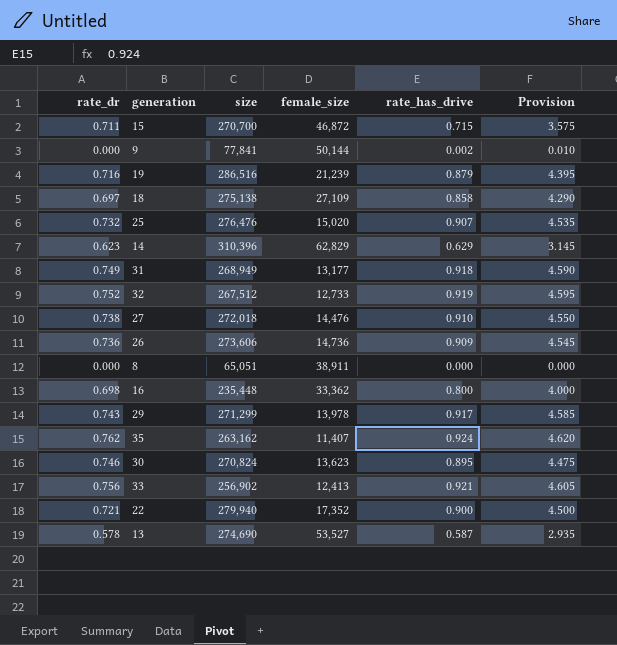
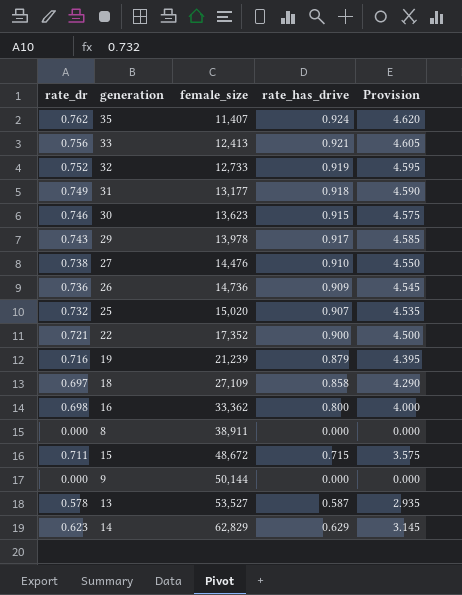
row order: none -> female_size ascending
column size | position: 3 -> none
30 | rate_has_drive: 0.895 -> 0.915
30 | Provision: 4.475 -> 4.575
15 | female_size: 46,872 -> 48,672
9 | rate_has_drive: 0.002 -> 0.000
9 | Provision: 0.010 -> 0.000

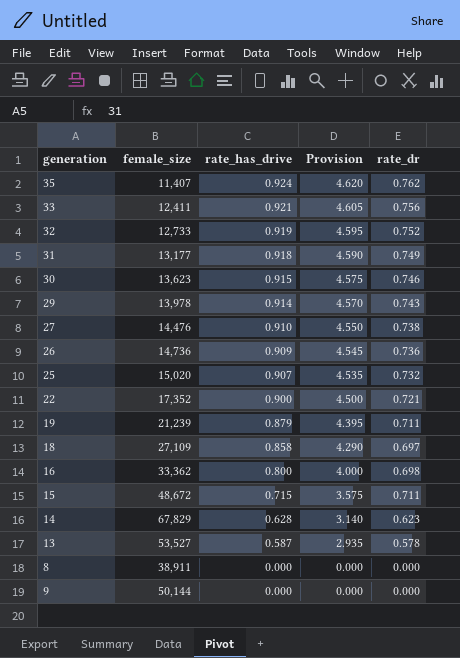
row order: female_size ascending -> rate_has_drive descending
column rate_dr | position: 1 -> 5
33 | female_size: 12,413 -> 12,411
29 | rate_has_drive: 0.917 -> 0.914
29 | Provision: 4.585 -> 4.570
19 | rate_dr: 0.716 -> 0.711
14 | female_size: 62,829 -> 67,829
14 | rate_has_drive: 0.629 -> 0.628
14 | Provision: 3.145 -> 3.140

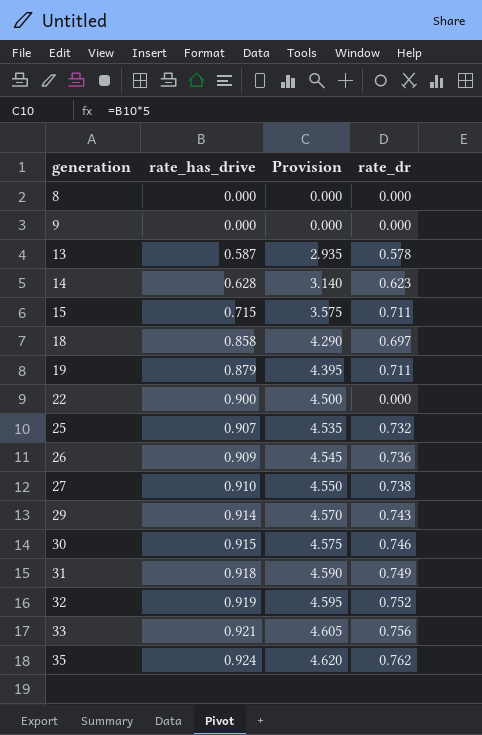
row order: rate_has_drive descending -> generation ascending
column female_size | position: 2 -> none
row 16: 33,362 | 0.800 | 4.000 | 0.698 -> none
22 | rate_dr: 0.721 -> 0.000

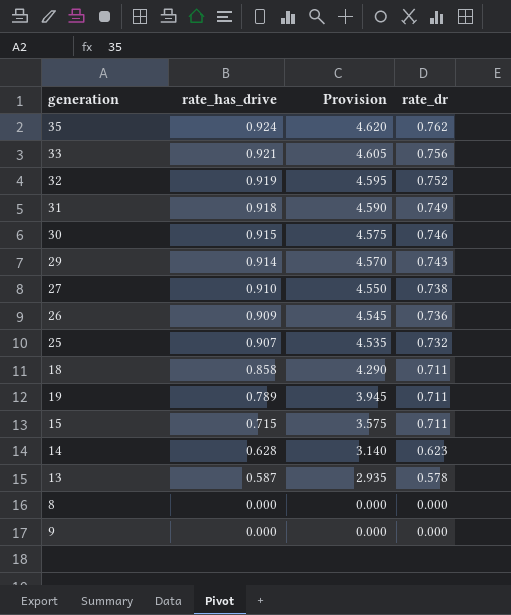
row order: generation ascending -> rate_has_drive descending
row 22: 0.900 | 4.500 | 0.000 -> none
18 | rate_dr: 0.697 -> 0.711
19 | rate_has_drive: 0.879 -> 0.789
19 | Provision: 4.395 -> 3.945

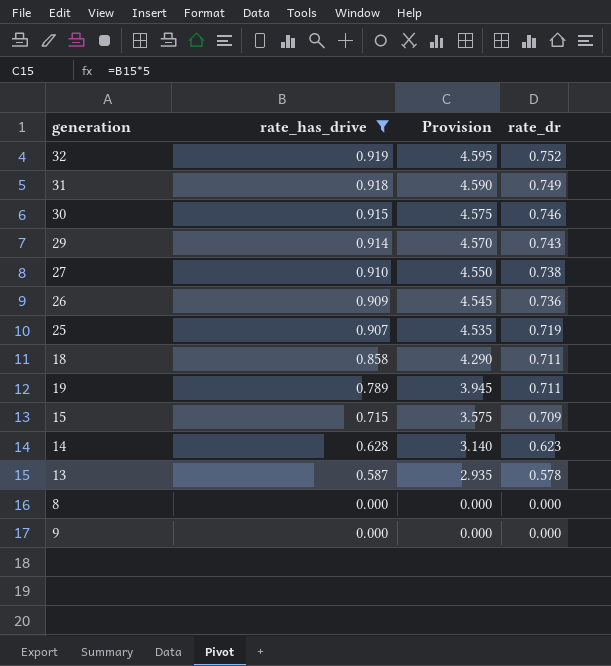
filter: none -> rate_has_drive <= 0.919
25 | rate_dr: 0.732 -> 0.719
15 | rate_dr: 0.711 -> 0.709

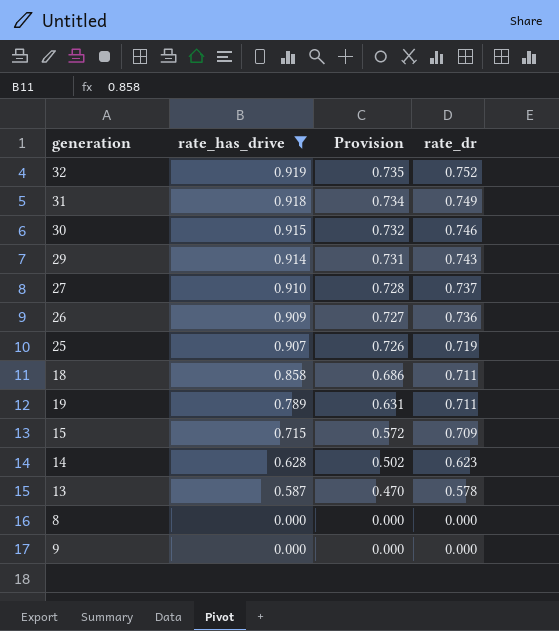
column Provision | formula: [rate_has_drive] * 5 -> [rate_has_drive] * 0.8
27 | rate_dr: 0.738 -> 0.737

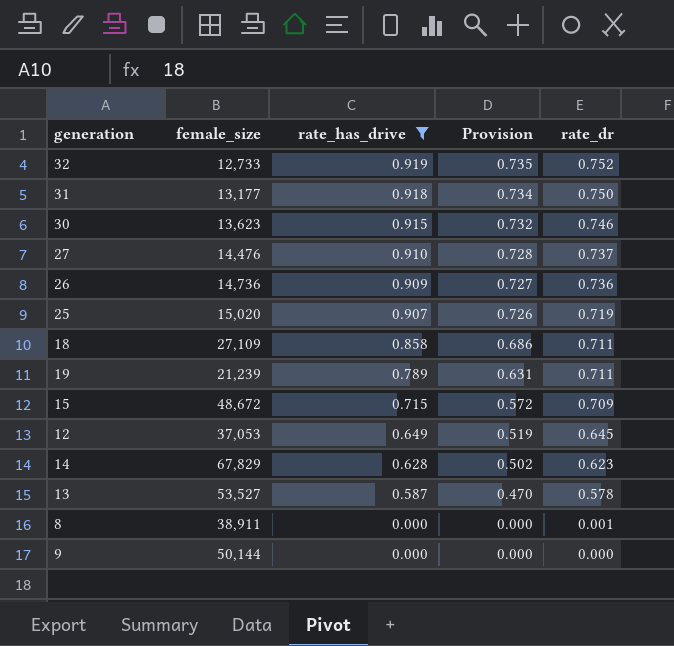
column female_size | position: none -> 2
row 29: 0.914 | 0.731 | 0.743 -> none
31 | rate_dr: 0.749 -> 0.750
row 12: none -> 37,053 | 0.649 | 0.519 | 0.645
8 | rate_dr: 0.000 -> 0.001

